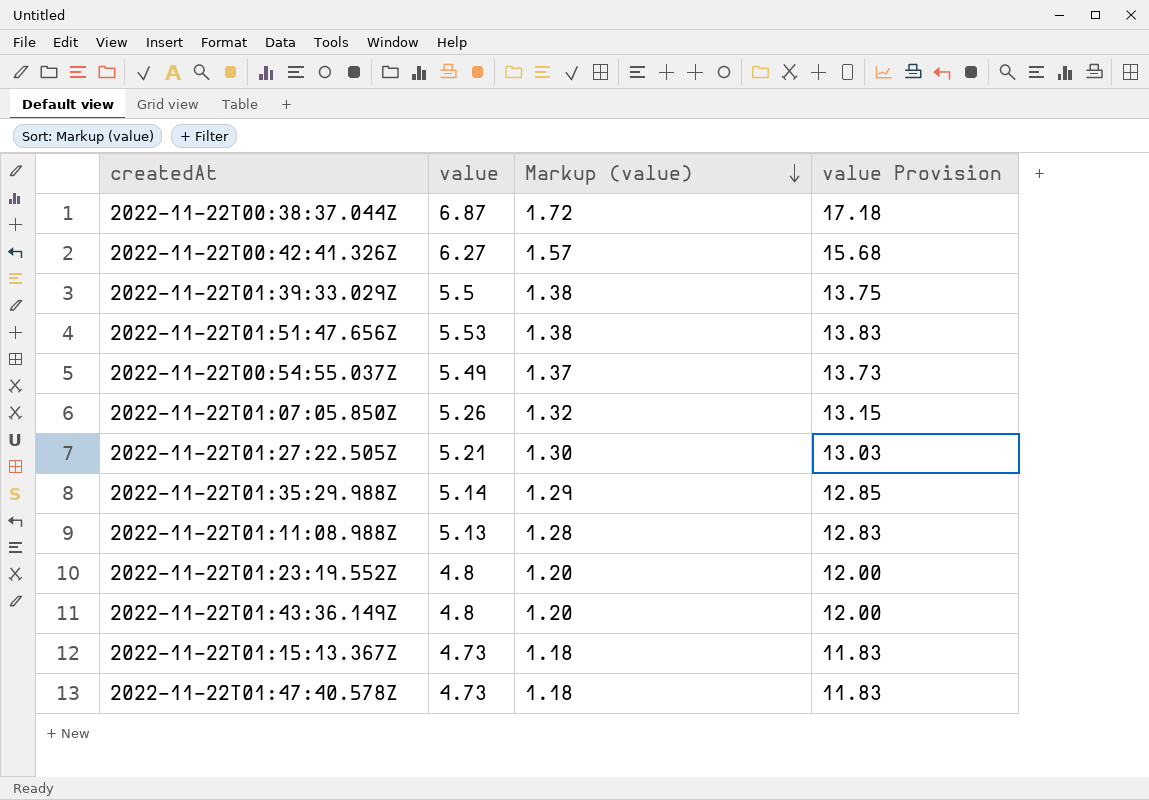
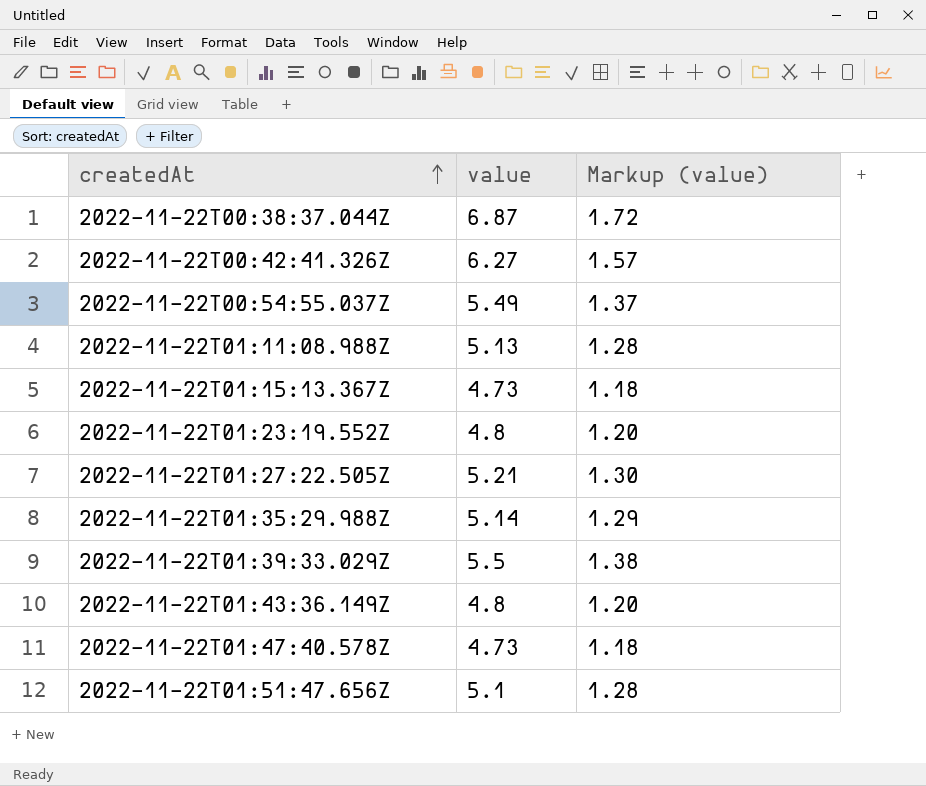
row order: Markup (value) descending -> createdAt ascending
column value Provision | formula: [value] * 2.5 -> none
row 2022-11-22T01:07:05.850Z: 5.26 | 1.32 | 13.15 -> none
2022-11-22T01:51:47.656Z | value: 5.53 -> 5.1
2022-11-22T01:51:47.656Z | Markup (value): 1.38 -> 1.28

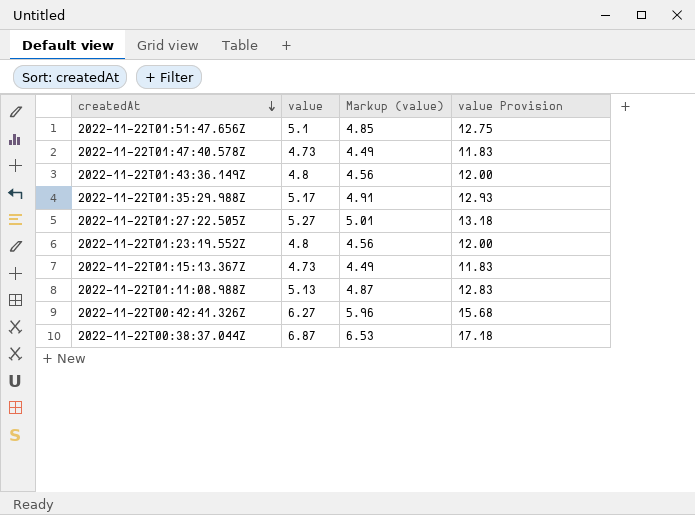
row order: createdAt ascending -> createdAt descending
column Markup (value) | formula: [value] * 0.25 -> [value] * 0.95
column value Provision | formula: none -> [value] * 2.5
row 2022-11-22T00:54:55.037Z: 5.49 | 1.37 -> none
row 2022-11-22T01:39:33.029Z: 5.5 | 1.38 -> none
2022-11-22T01:35:29.988Z | value: 5.14 -> 5.17
2022-11-22T01:27:22.505Z | value: 5.21 -> 5.27

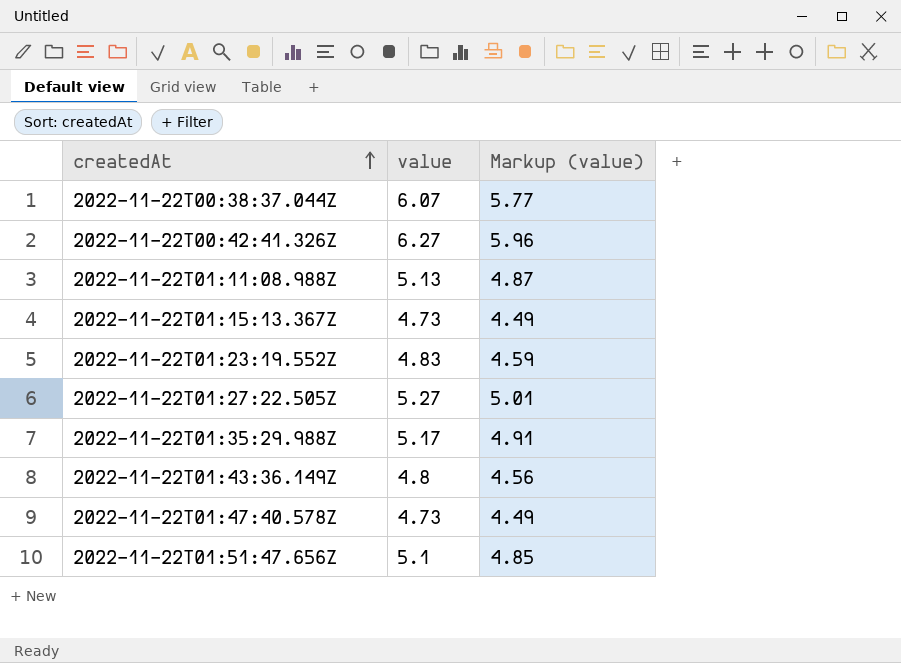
row order: createdAt descending -> createdAt ascending
column value Provision | formula: [value] * 2.5 -> none
2022-11-22T00:38:37.044Z | value: 6.87 -> 6.07
2022-11-22T00:38:37.044Z | Markup (value): 6.53 -> 5.77
2022-11-22T01:23:19.552Z | value: 4.8 -> 4.83
2022-11-22T01:23:19.552Z | Markup (value): 4.56 -> 4.59

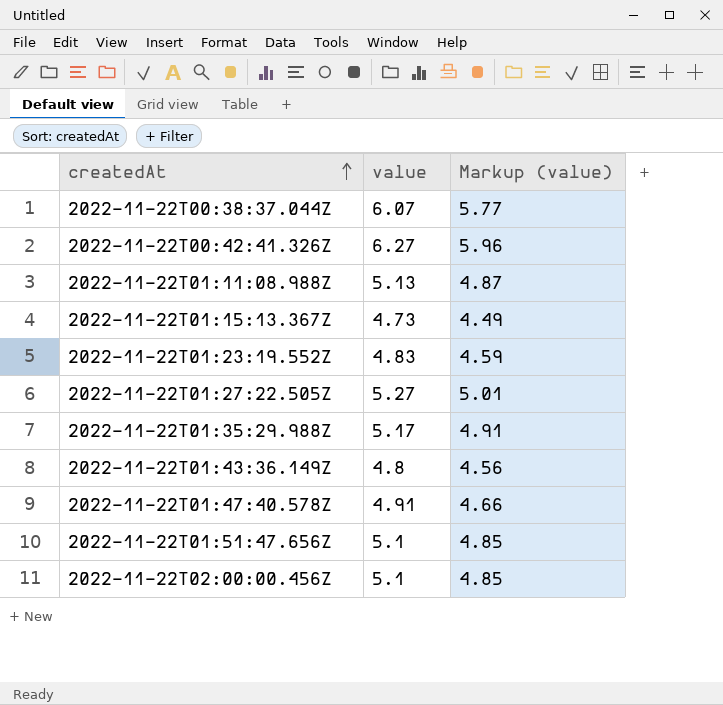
2022-11-22T01:47:40.578Z | value: 4.73 -> 4.91
2022-11-22T01:47:40.578Z | Markup (value): 4.49 -> 4.66
row 2022-11-22T02:00:00.456Z: none -> 5.1 | 4.85

